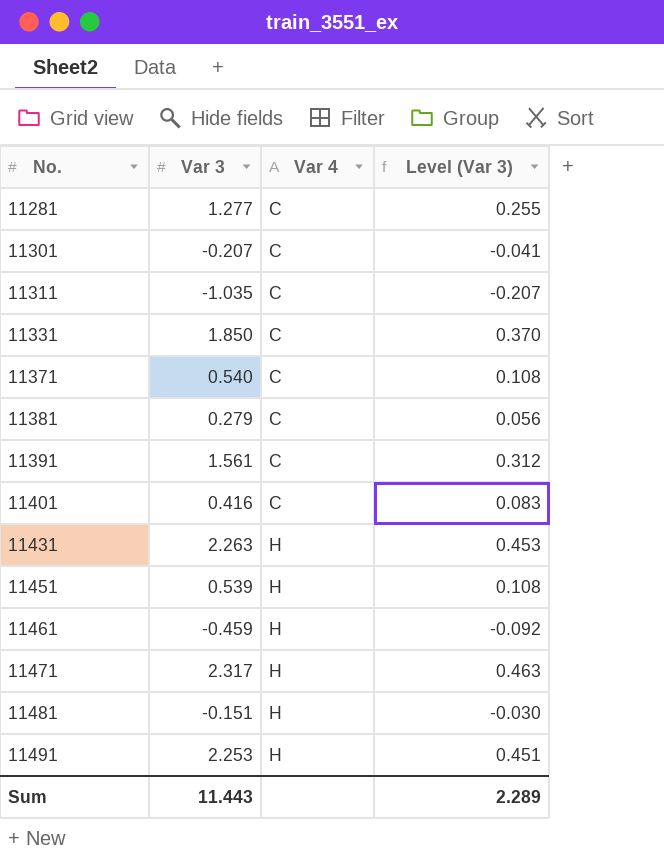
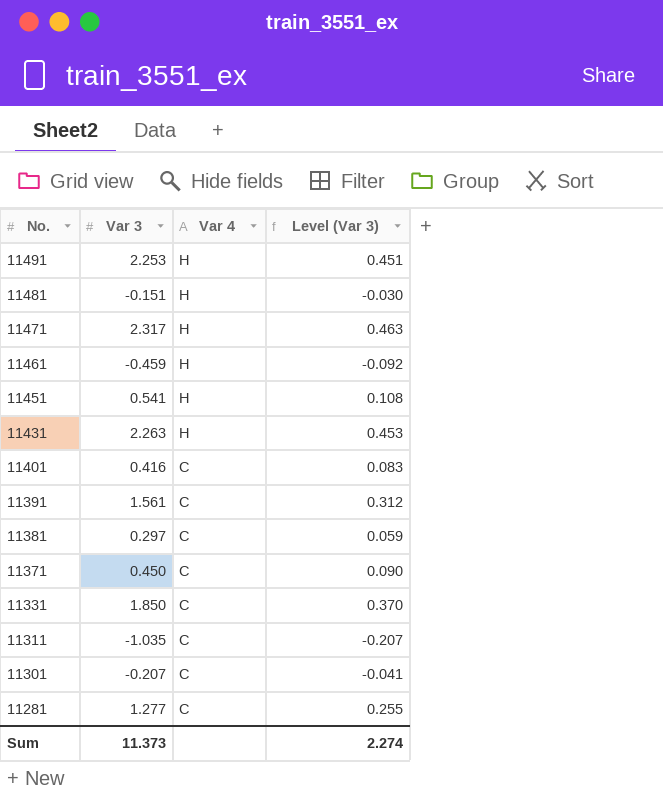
row order: No. ascending -> No. descending
11451 | Var 3: 0.539 -> 0.541
11381 | Var 3: 0.279 -> 0.297
11381 | Level (Var 3): 0.056 -> 0.059
11371 | Var 3: 0.540 -> 0.450
11371 | Level (Var 3): 0.108 -> 0.090
Sum | Var 3: 11.443 -> 11.373
Sum | Level (Var 3): 2.289 -> 2.274

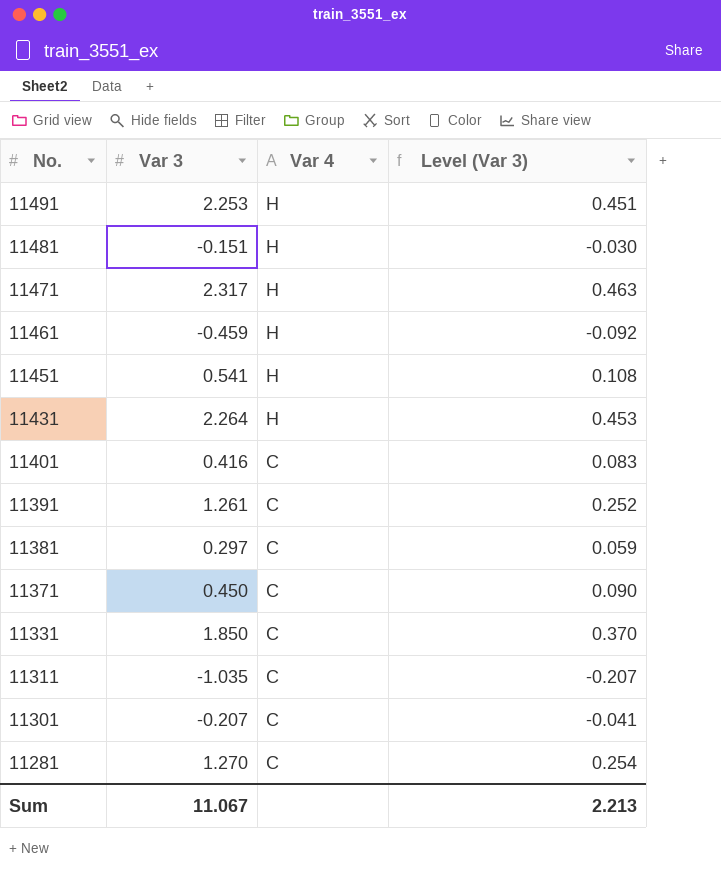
11431 | Var 3: 2.263 -> 2.264
11391 | Var 3: 1.561 -> 1.261
11391 | Level (Var 3): 0.312 -> 0.252
11281 | Var 3: 1.277 -> 1.270
11281 | Level (Var 3): 0.255 -> 0.254
Sum | Var 3: 11.373 -> 11.067
Sum | Level (Var 3): 2.274 -> 2.213

